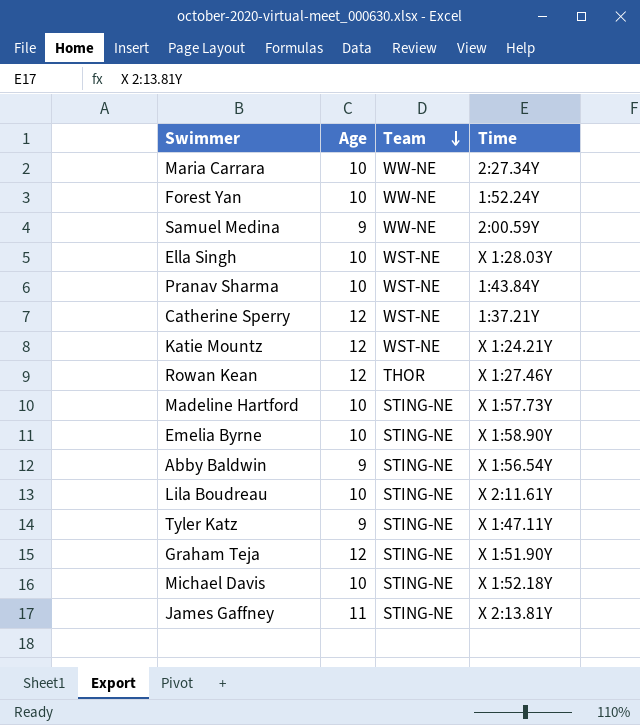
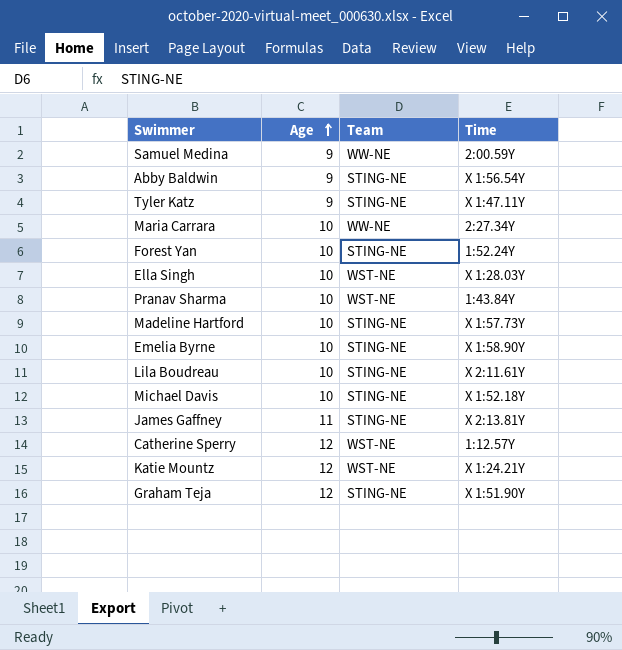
row order: Team descending -> Age ascending
row Rowan Kean: 12 | THOR | X 1:27.46Y -> none
Forest Yan | Team: WW-NE -> STING-NE
Catherine Sperry | Time: 1:37.21Y -> 1:12.57Y

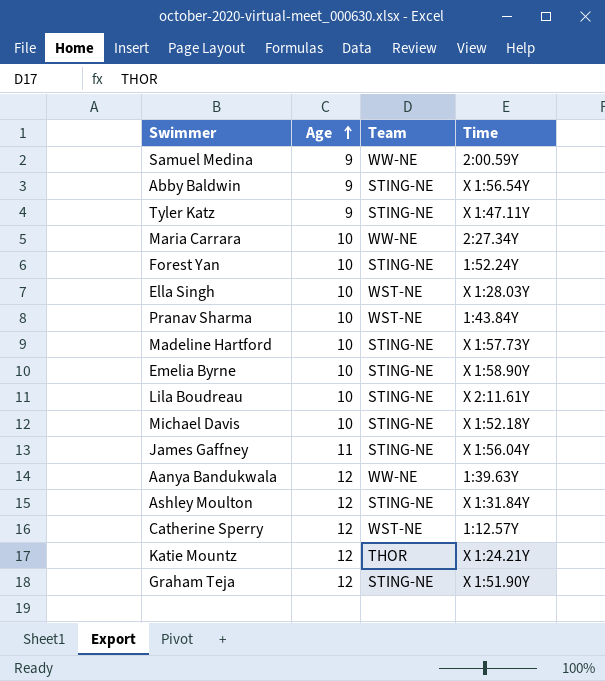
James Gaffney | Time: X 2:13.81Y -> X 1:56.04Y
row Aanya Bandukwala: none -> 12 | WW-NE | 1:39.63Y
row Ashley Moulton: none -> 12 | STING-NE | X 1:31.84Y
Katie Mountz | Team: WST-NE -> THOR

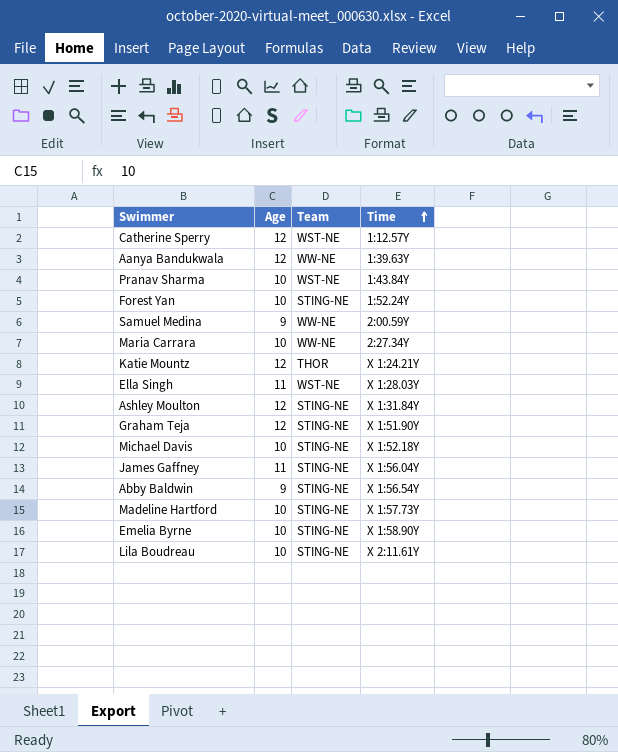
row order: Age ascending -> Time ascending
row Tyler Katz: 9 | STING-NE | X 1:47.11Y -> none
Ella Singh | Age: 10 -> 11

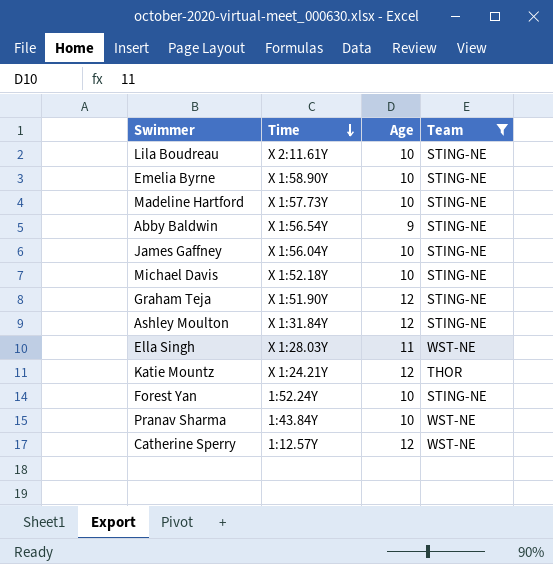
filter: none -> Team != WW-NE
row order: Time ascending -> Time descending
column Time | position: 4 -> 2
James Gaffney | Age: 11 -> 10

